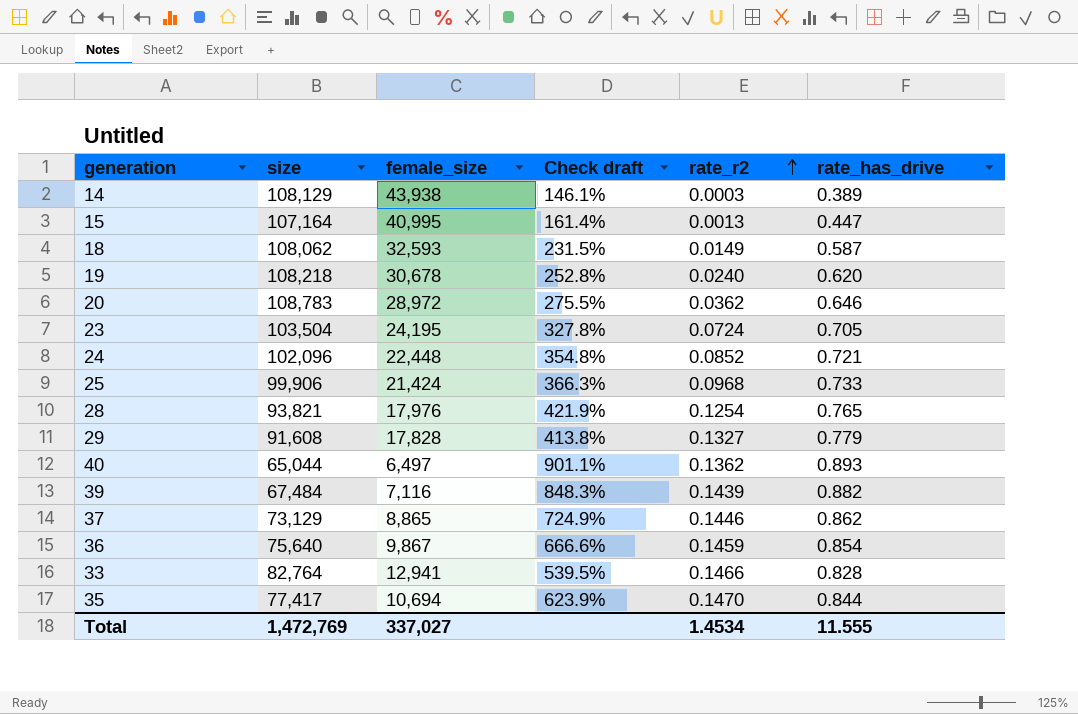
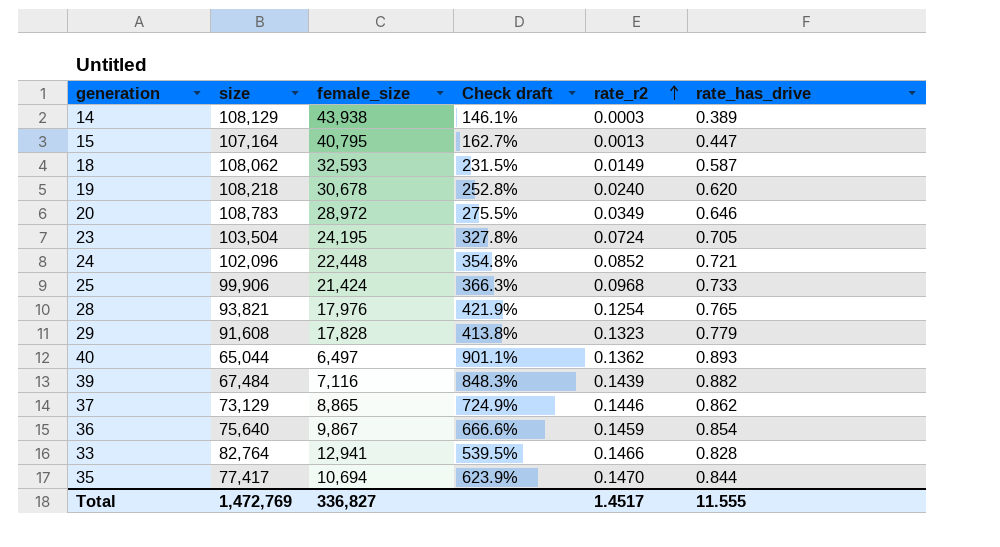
15 | female_size: 40,995 -> 40,795
15 | Check draft: 161.4% -> 162.7%
20 | rate_r2: 0.0362 -> 0.0349
29 | rate_r2: 0.1327 -> 0.1323
Total | female_size: 337,027 -> 336,827
Total | rate_r2: 1.4534 -> 1.4517

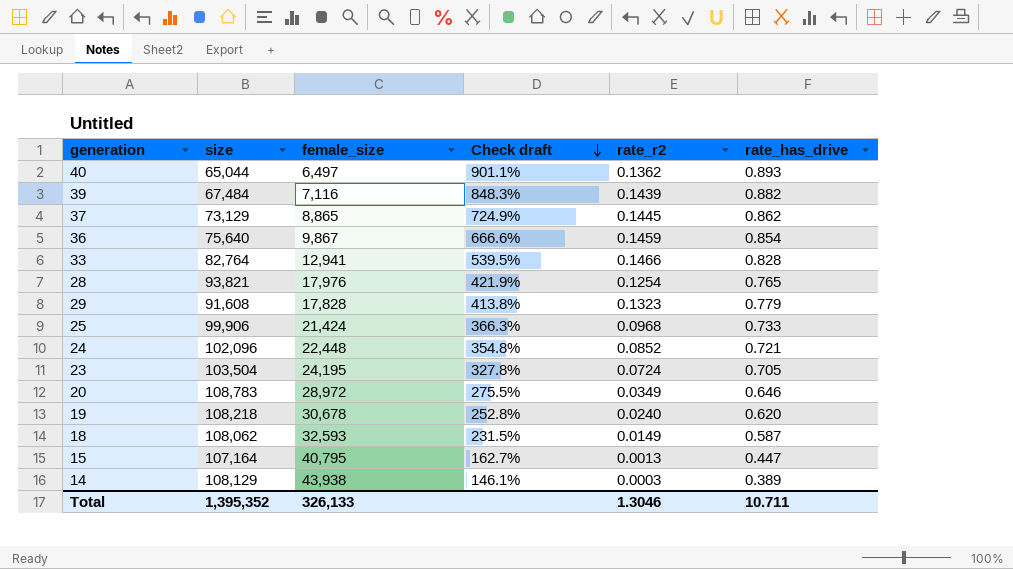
row order: rate_r2 ascending -> Check draft descending
row 35: 77,417 | 10,694 | 623.9% | 0.1470 | 0.844 -> none
37 | rate_r2: 0.1446 -> 0.1445
Total | size: 1,472,769 -> 1,395,352
Total | female_size: 336,827 -> 326,133
Total | rate_r2: 1.4517 -> 1.3046
Total | rate_has_drive: 11.555 -> 10.711

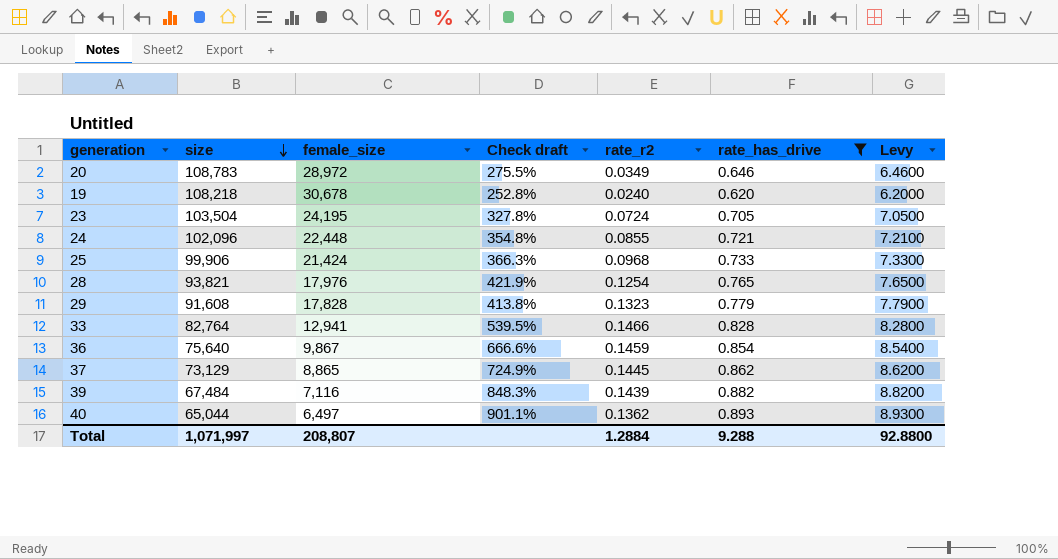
filter: none -> rate_has_drive >= 0.620
row order: Check draft descending -> size descending
column Levy | formula: none -> [rate_has_drive] * 10
24 | rate_r2: 0.0852 -> 0.0855
Total | size: 1,395,352 -> 1,071,997
Total | female_size: 326,133 -> 208,807
Total | rate_r2: 1.3046 -> 1.2884
Total | rate_has_drive: 10.711 -> 9.288

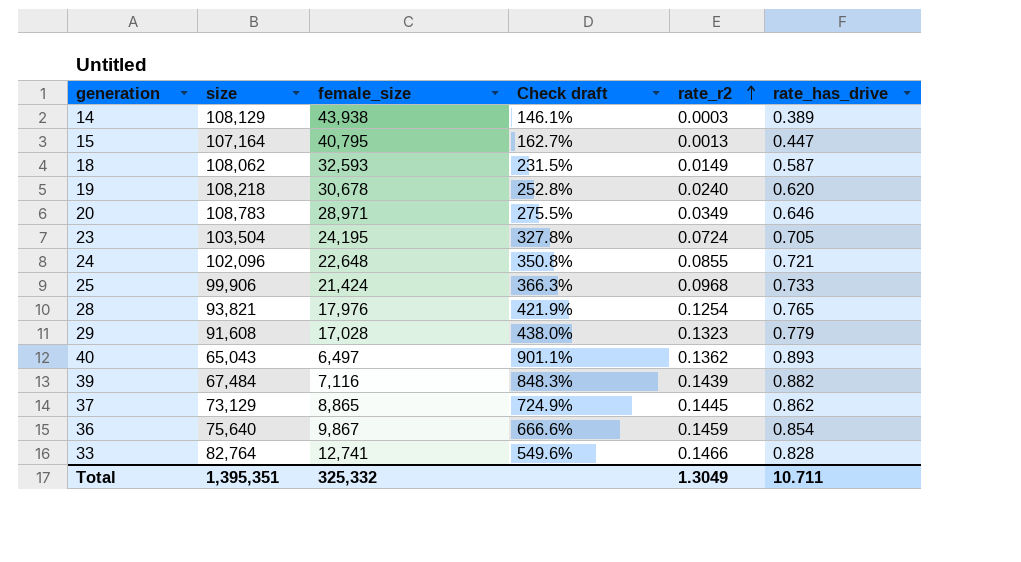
filter: rate_has_drive >= 0.620 -> none
row order: size descending -> rate_r2 ascending
column Levy | formula: [rate_has_drive] * 10 -> none
20 | female_size: 28,972 -> 28,971
24 | female_size: 22,448 -> 22,648
24 | Check draft: 354.8% -> 350.8%
29 | female_size: 17,828 -> 17,028
29 | Check draft: 413.8% -> 438.0%
40 | size: 65,044 -> 65,043
33 | female_size: 12,941 -> 12,741
33 | Check draft: 539.5% -> 549.6%
Total | size: 1,071,997 -> 1,395,351
Total | female_size: 208,807 -> 325,332
Total | rate_r2: 1.2884 -> 1.3049
Total | rate_has_drive: 9.288 -> 10.711

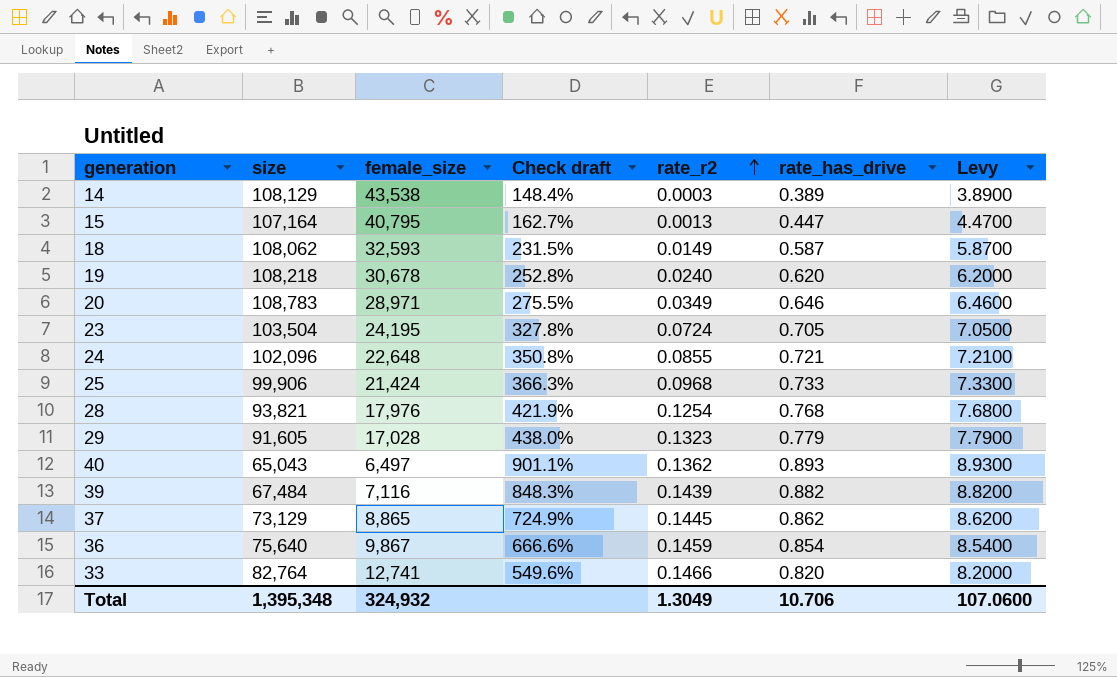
column Levy | formula: none -> [rate_has_drive] * 10
14 | female_size: 43,938 -> 43,538
14 | Check draft: 146.1% -> 148.4%
28 | rate_has_drive: 0.765 -> 0.768
29 | size: 91,608 -> 91,605
33 | rate_has_drive: 0.828 -> 0.820
Total | size: 1,395,351 -> 1,395,348
Total | female_size: 325,332 -> 324,932
Total | rate_has_drive: 10.711 -> 10.706

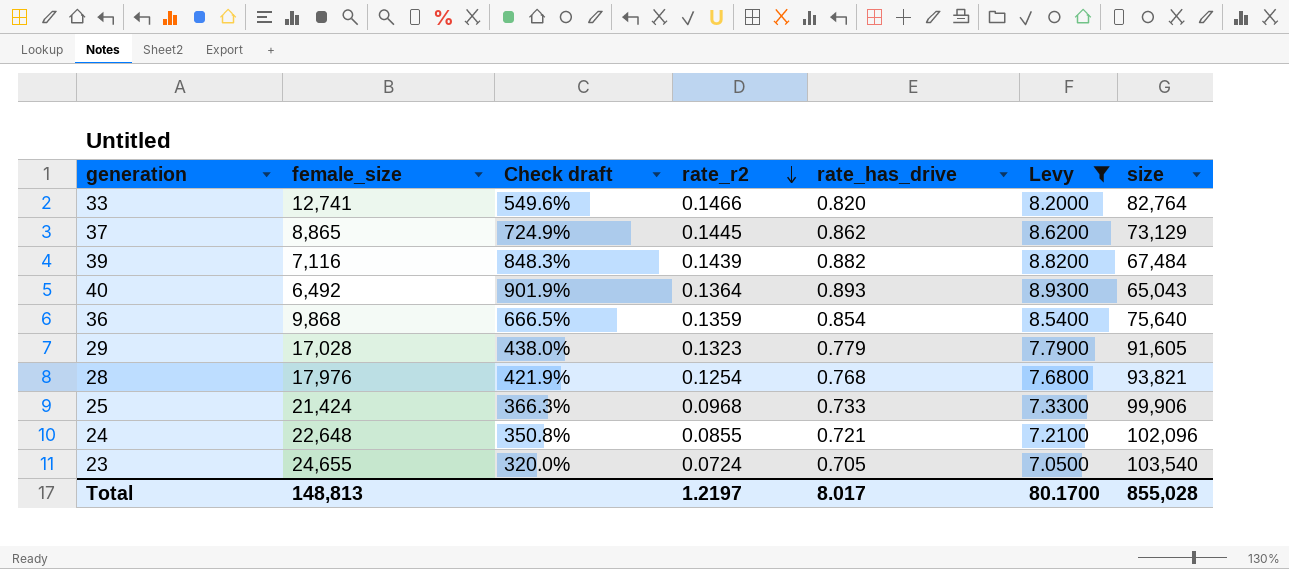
filter: none -> Levy >= 7.0500
row order: rate_r2 ascending -> rate_r2 descending
column size | position: 2 -> 7
40 | female_size: 6,497 -> 6,492
40 | Check draft: 901.1% -> 901.9%
40 | rate_r2: 0.1362 -> 0.1364
36 | female_size: 9,867 -> 9,868
36 | Check draft: 666.6% -> 666.5%
36 | rate_r2: 0.1459 -> 0.1359
23 | female_size: 24,195 -> 24,655
23 | Check draft: 327.8% -> 320.0%
23 | size: 103,504 -> 103,540
Total | female_size: 324,932 -> 148,813
Total | rate_r2: 1.3049 -> 1.2197
Total | rate_has_drive: 10.706 -> 8.017
Total | Levy: 107.0600 -> 80.1700
Total | size: 1,395,348 -> 855,028

